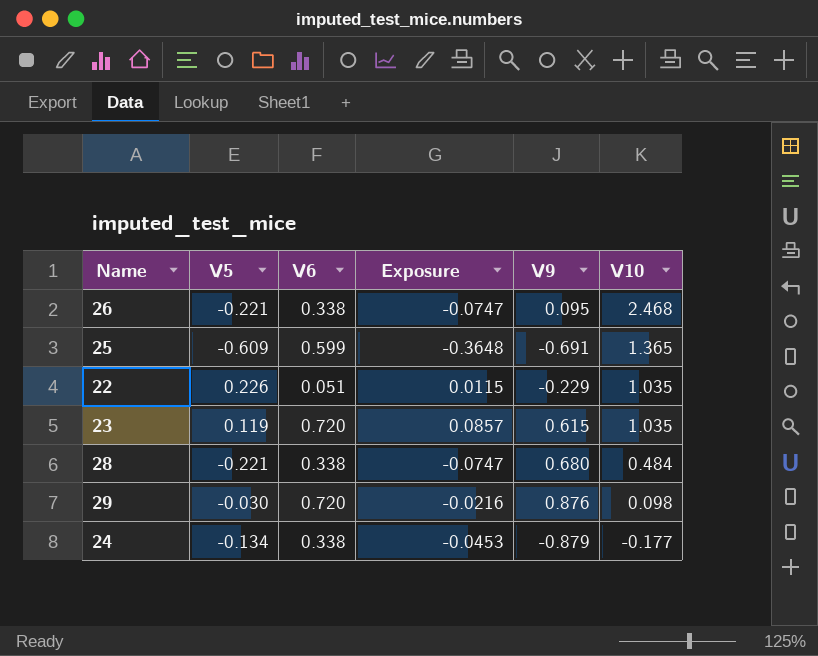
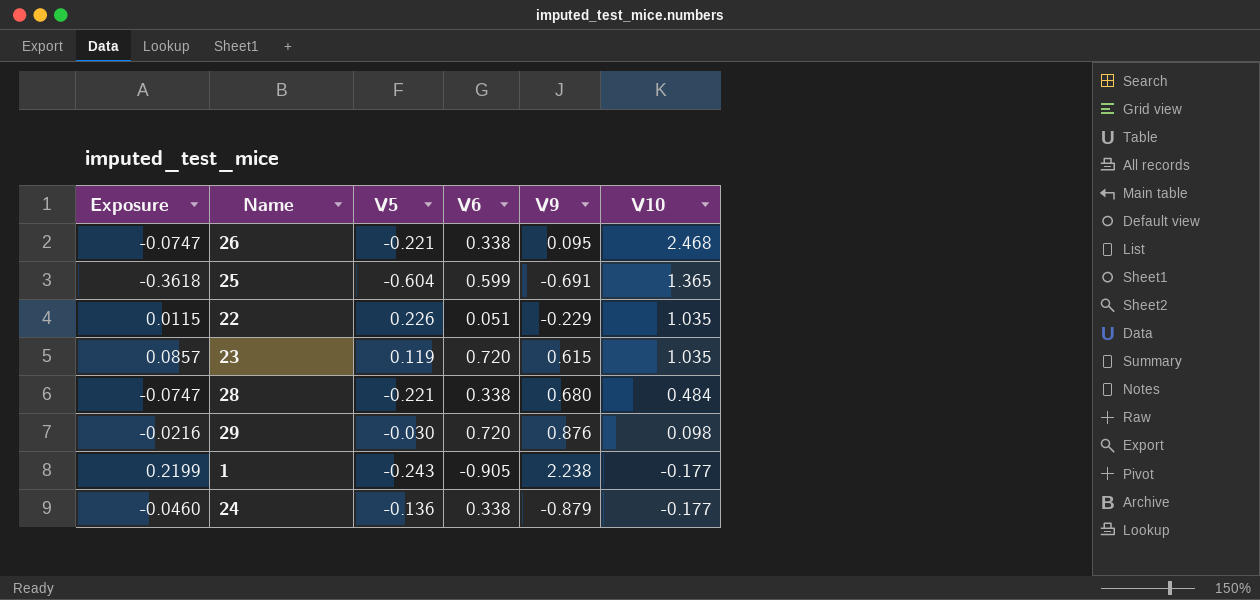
column Exposure | position: 4 -> 1
25 | Exposure: -0.3648 -> -0.3618
25 | V5: -0.609 -> -0.604
row 1: none -> 0.2199 | -0.243 | -0.905 | 2.238 | -0.177
24 | Exposure: -0.0453 -> -0.0460
24 | V5: -0.134 -> -0.136

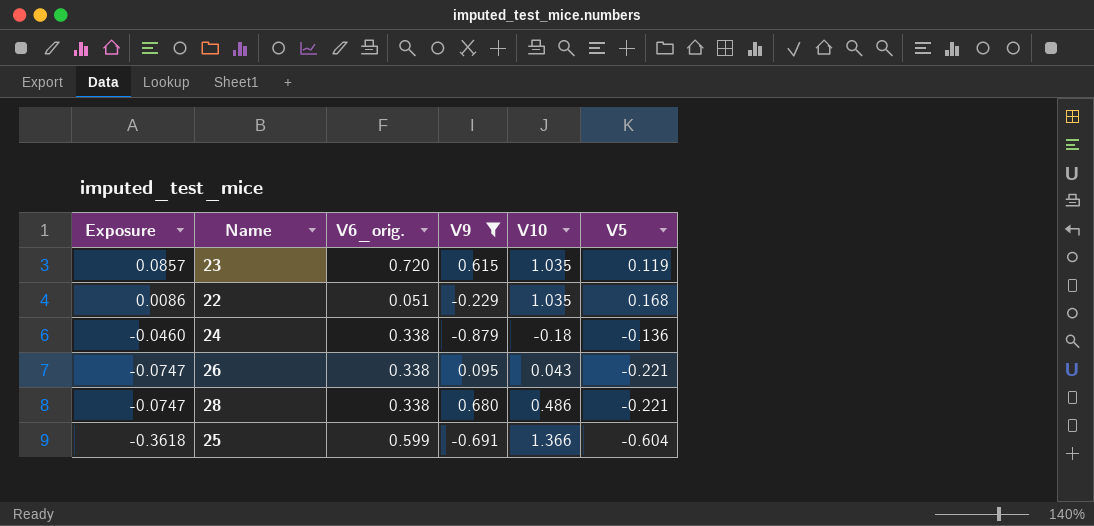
filter: none -> V9 <= 0.680
row order: V10 descending -> Exposure descending
column name: V6 -> V6_orig.
column V5 | position: 3 -> 6
22 | Exposure: 0.0115 -> 0.0086
22 | V5: 0.226 -> 0.168
24 | V10: -0.177 -> -0.18
26 | V10: 2.468 -> 0.043
28 | V10: 0.484 -> 0.486
25 | V10: 1.365 -> 1.366

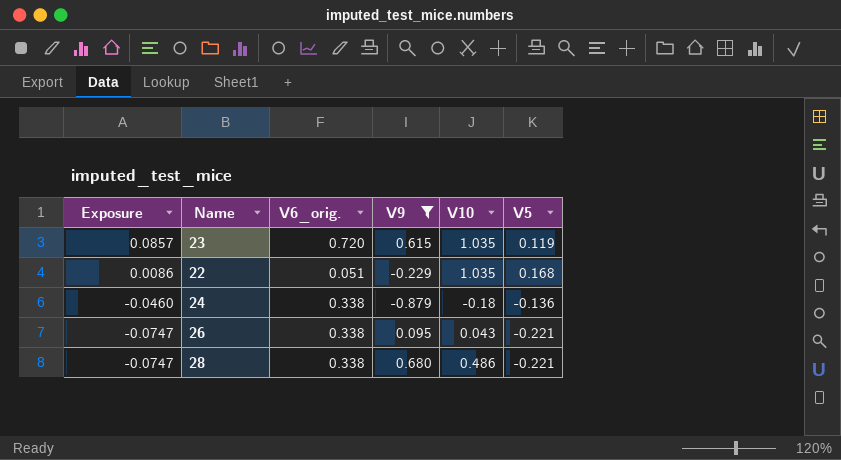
row 25: -0.3618 | 0.599 | -0.691 | 1.366 | -0.604 -> none

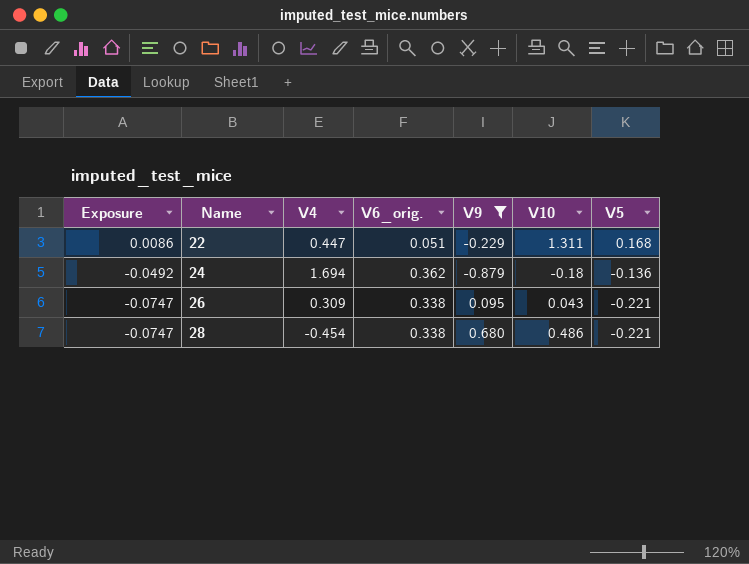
column V4 | position: none -> 3
row 23: 0.0857 | 0.720 | 0.615 | 1.035 | 0.119 -> none
22 | V10: 1.035 -> 1.311
24 | Exposure: -0.0460 -> -0.0492
24 | V6_orig.: 0.338 -> 0.362

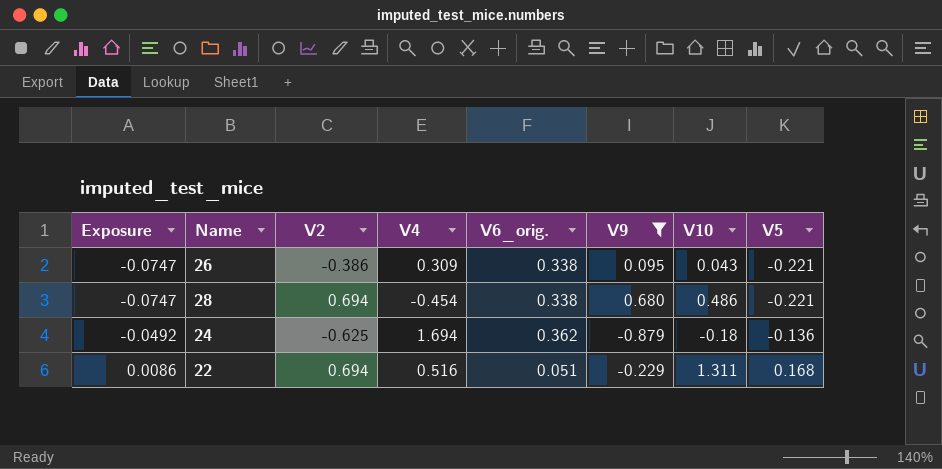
row order: Exposure descending -> Exposure ascending
column V2 | position: none -> 3
22 | V4: 0.447 -> 0.516

